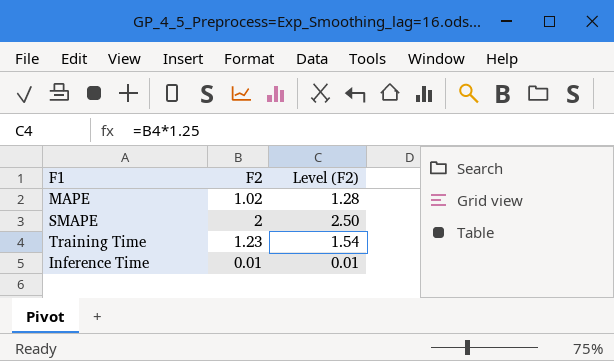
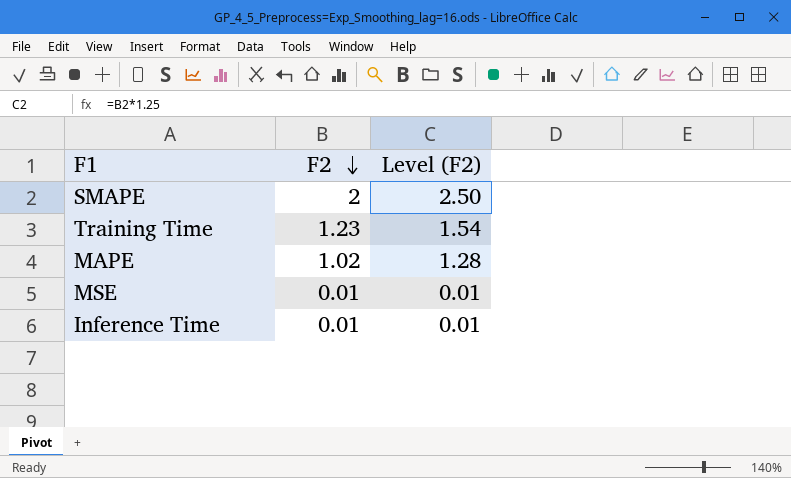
row order: none -> F2 descending
row MSE: none -> 0.01 | 0.01

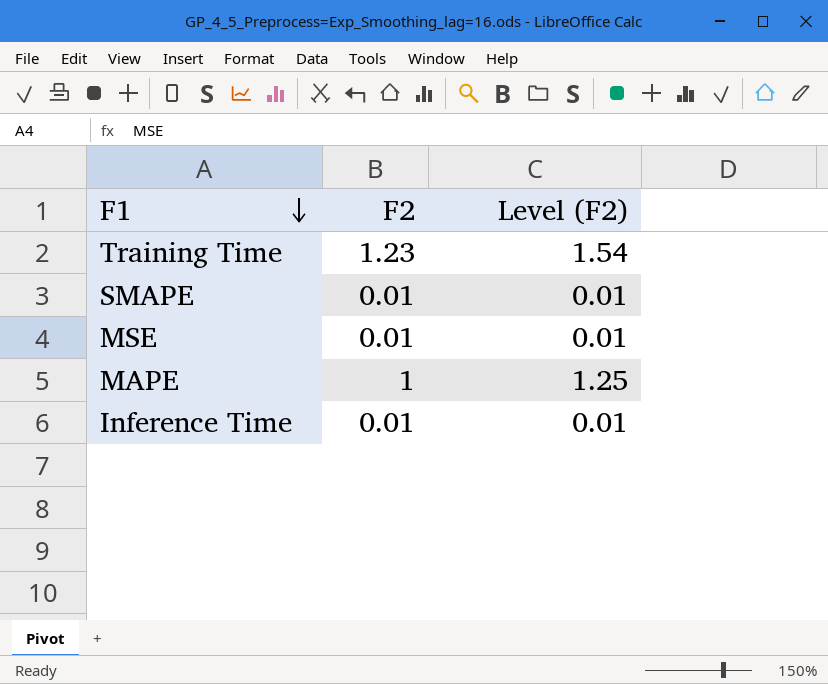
row order: F2 descending -> F1 descending
SMAPE | F2: 2 -> 0.01
SMAPE | Level (F2): 2.50 -> 0.01
MAPE | F2: 1.02 -> 1
MAPE | Level (F2): 1.28 -> 1.25

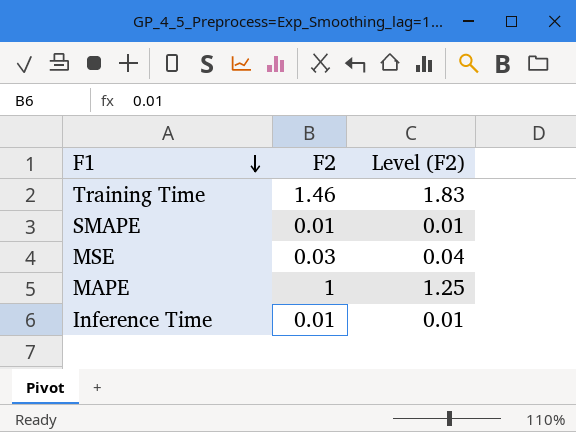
Training Time | F2: 1.23 -> 1.46
Training Time | Level (F2): 1.54 -> 1.83
MSE | F2: 0.01 -> 0.03
MSE | Level (F2): 0.01 -> 0.04

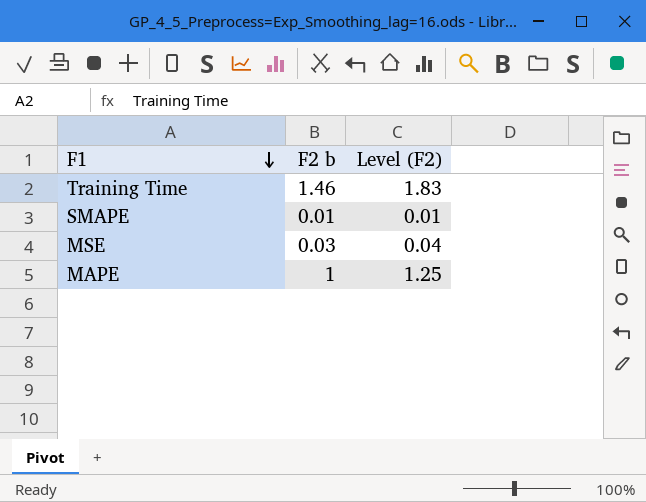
column name: F2 -> F2 b
row Inference Time: 0.01 | 0.01 -> none

